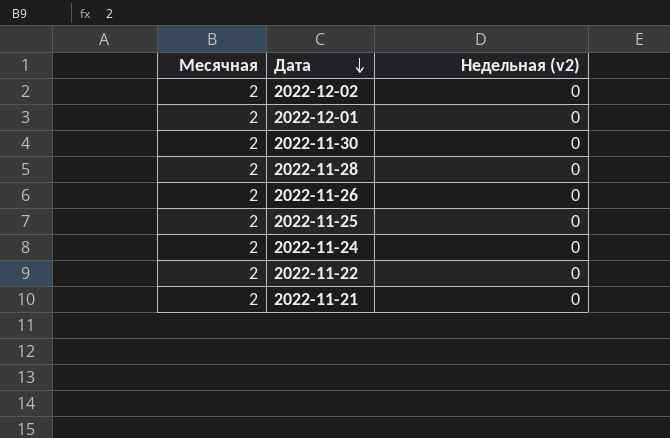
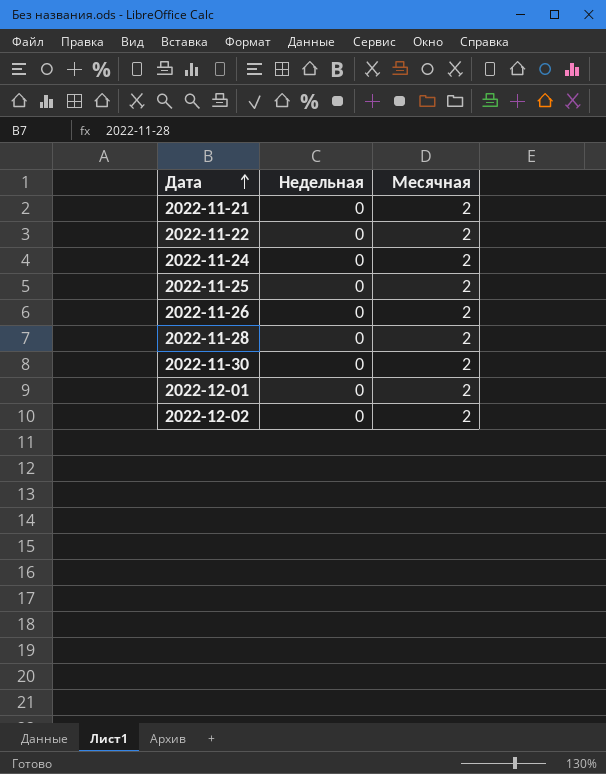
row order: Дата descending -> Дата ascending
column name: Недельная (v2) -> Недельная
column Месячная | position: 1 -> 3

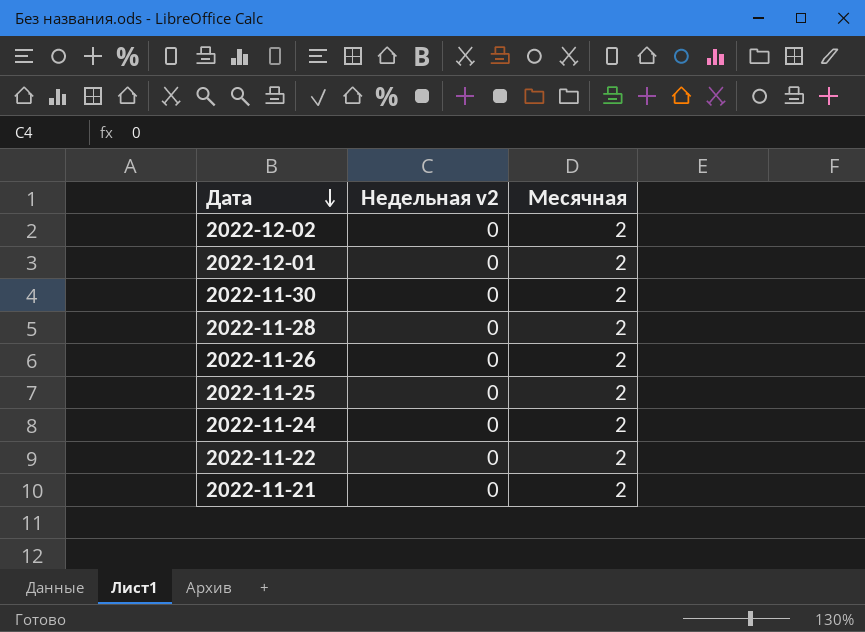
row order: Дата ascending -> Дата descending
column name: Недельная -> Недельная v2

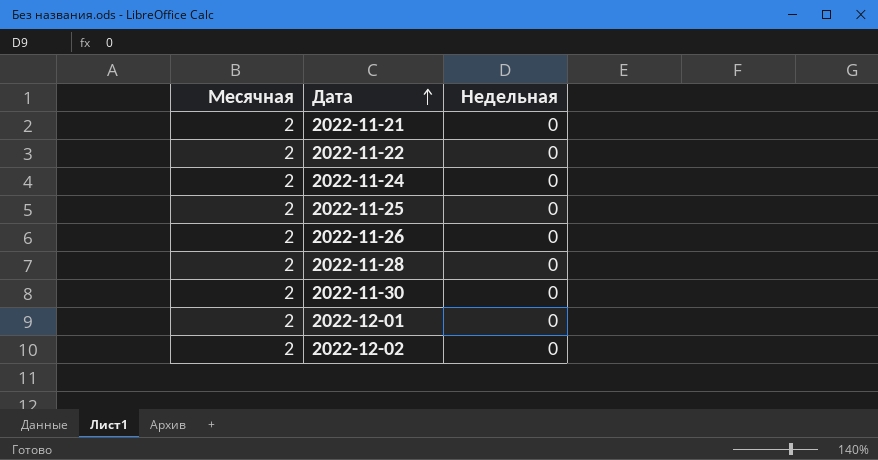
row order: Дата descending -> Дата ascending
column Месячная | position: 3 -> 1
column name: Недельная v2 -> Недельная

